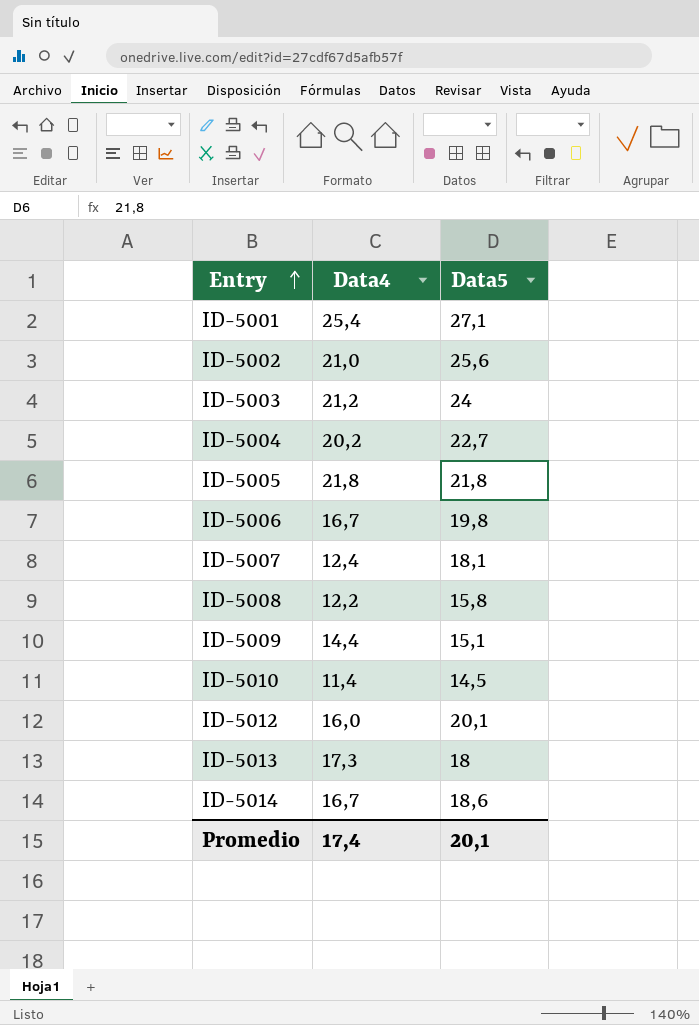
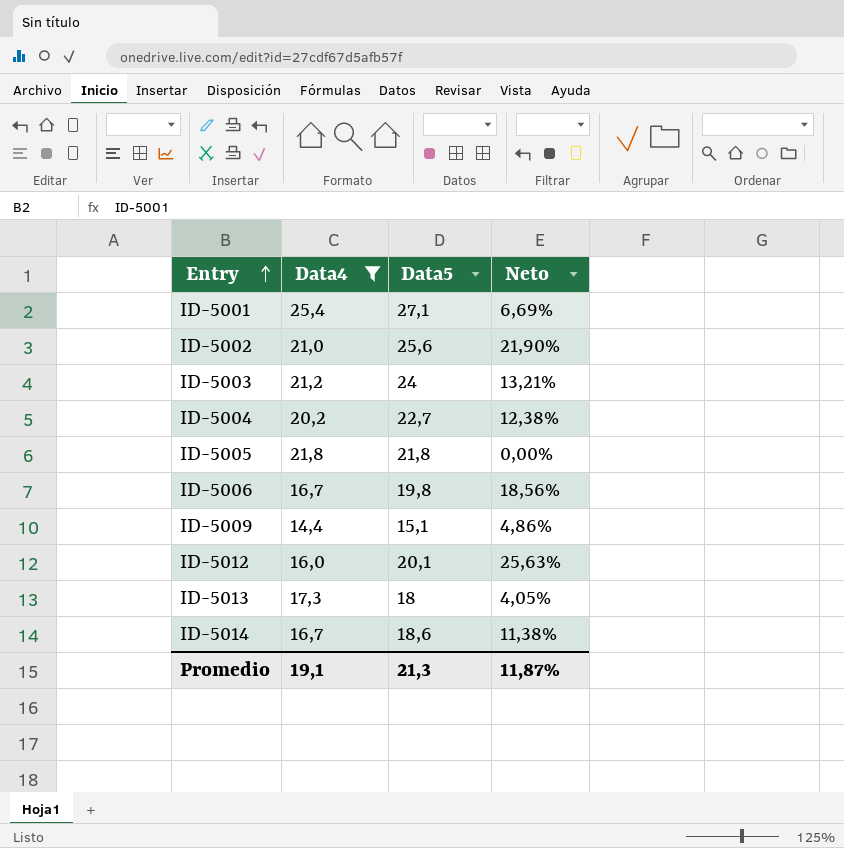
filter: none -> Data4 >= 14,4
column Neto | formula: none -> ([Data5] - [Data4]) / [Data4]
Promedio | Data4: 17,4 -> 19,1
Promedio | Data5: 20,1 -> 21,3

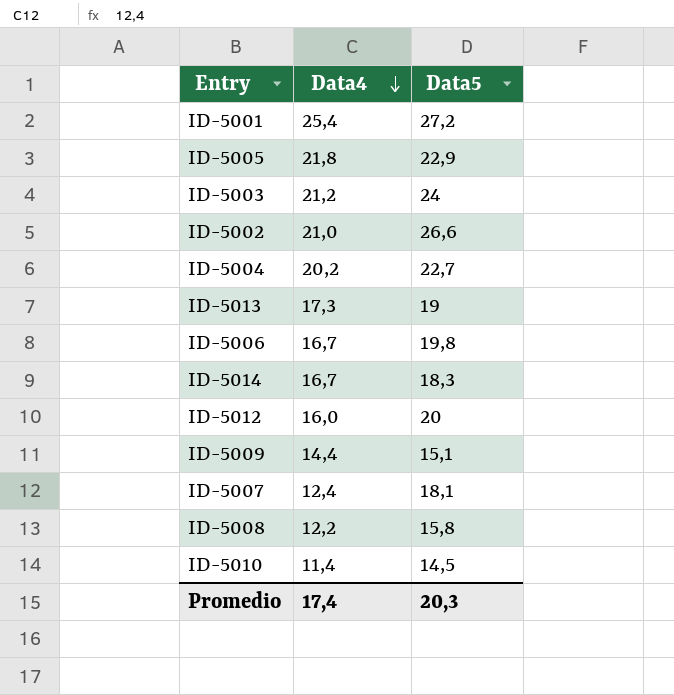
filter: Data4 >= 14,4 -> none
row order: Entry ascending -> Data4 descending
column Neto | formula: ([Data5] - [Data4]) / [Data4] -> none
ID-5001 | Data5: 27,1 -> 27,2
ID-5005 | Data5: 21,8 -> 22,9
ID-5002 | Data5: 25,6 -> 26,6
ID-5013 | Data5: 18 -> 19
ID-5014 | Data5: 18,6 -> 18,3
ID-5012 | Data5: 20,1 -> 20
Promedio | Data4: 19,1 -> 17,4
Promedio | Data5: 21,3 -> 20,3

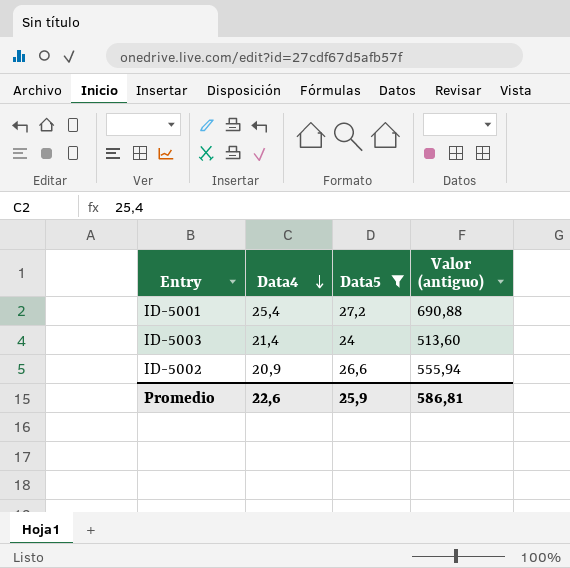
filter: none -> Data5 >= 24
column Valor (antiguo) | formula: none -> [Data4] * [Data5]
ID-5003 | Data4: 21,2 -> 21,4
ID-5002 | Data4: 21,0 -> 20,9
Promedio | Data4: 17,4 -> 22,6
Promedio | Data5: 20,3 -> 25,9

